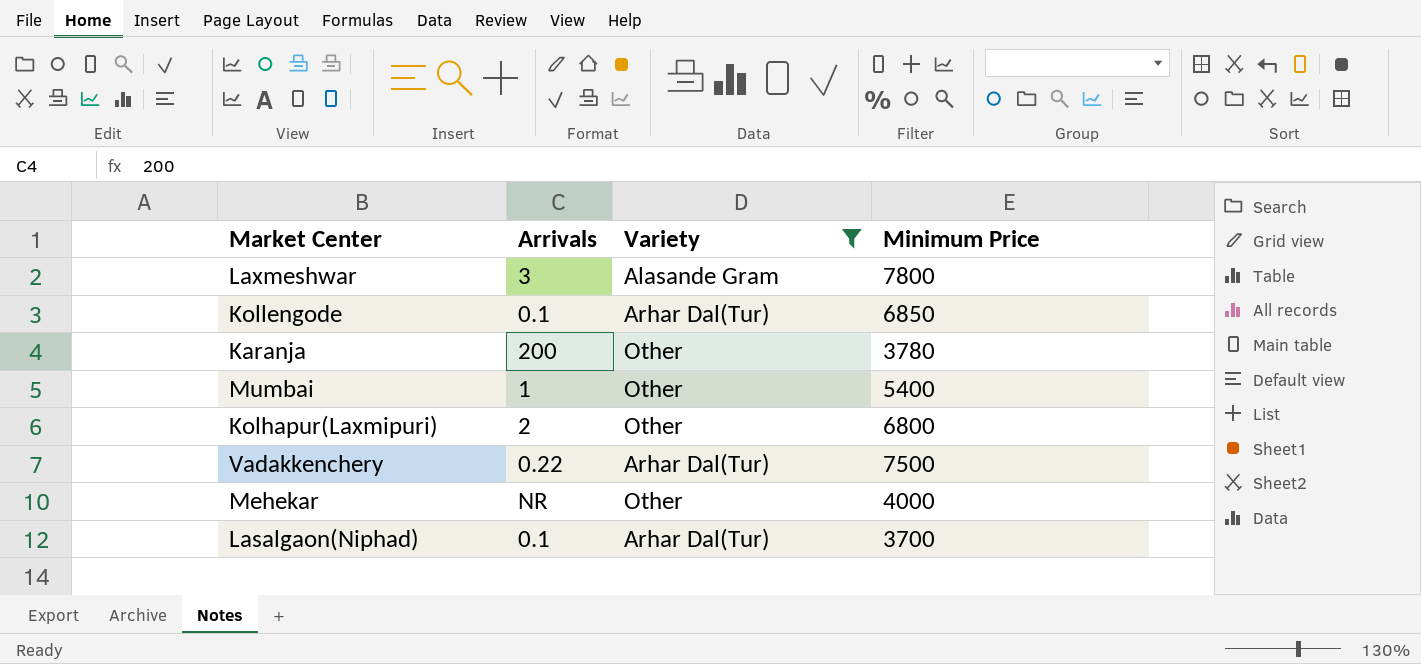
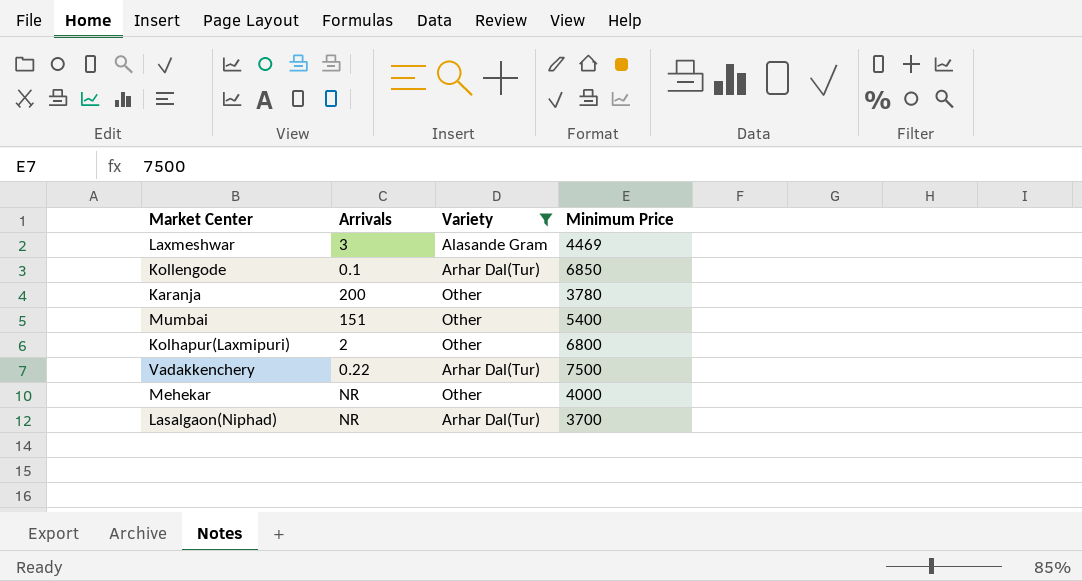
Laxmeshwar | Minimum Price: 7800 -> 4469
Mumbai | Arrivals: 1 -> 151
Lasalgaon(Niphad) | Arrivals: 0.1 -> NR

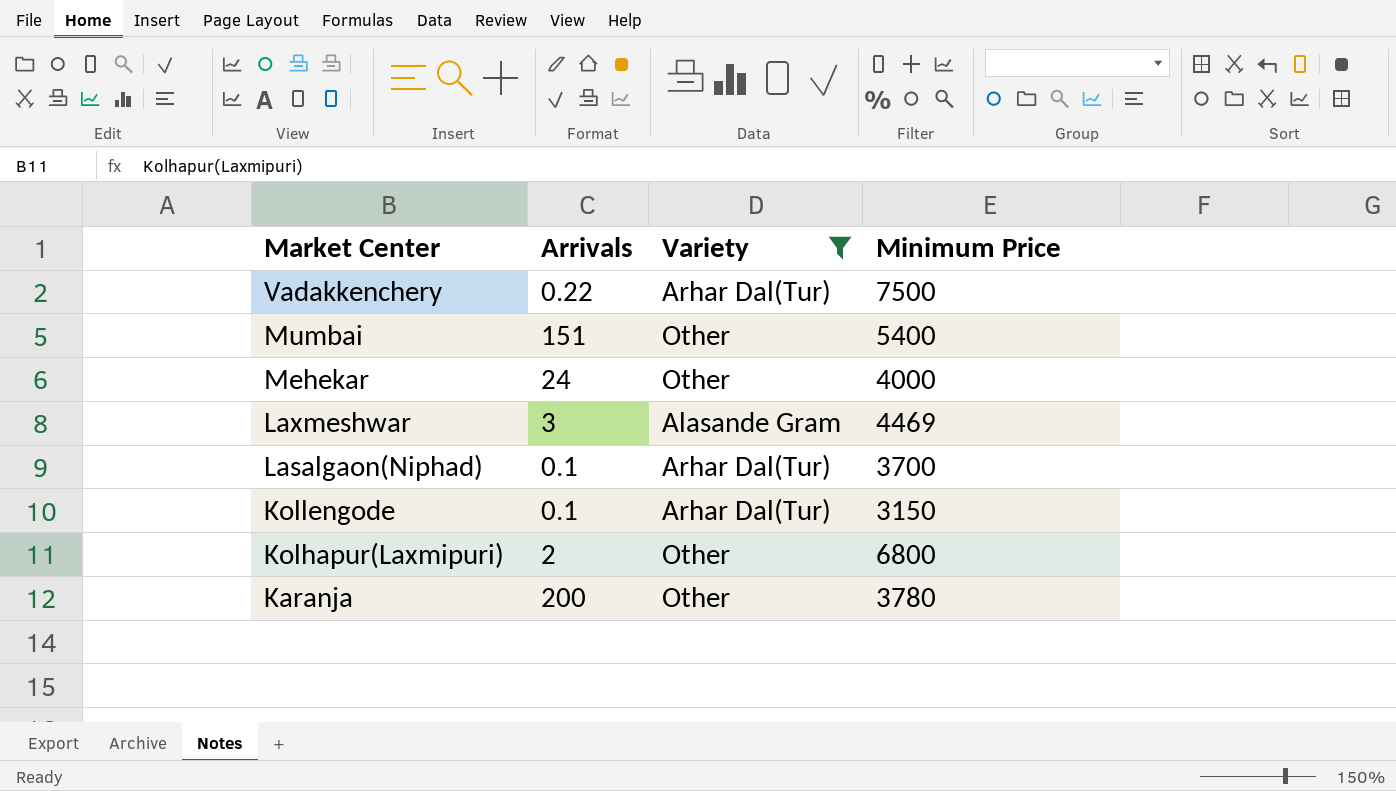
row order: none -> Market Center descending
Mehekar | Arrivals: NR -> 24
Lasalgaon(Niphad) | Arrivals: NR -> 0.1
Kollengode | Minimum Price: 6850 -> 3150

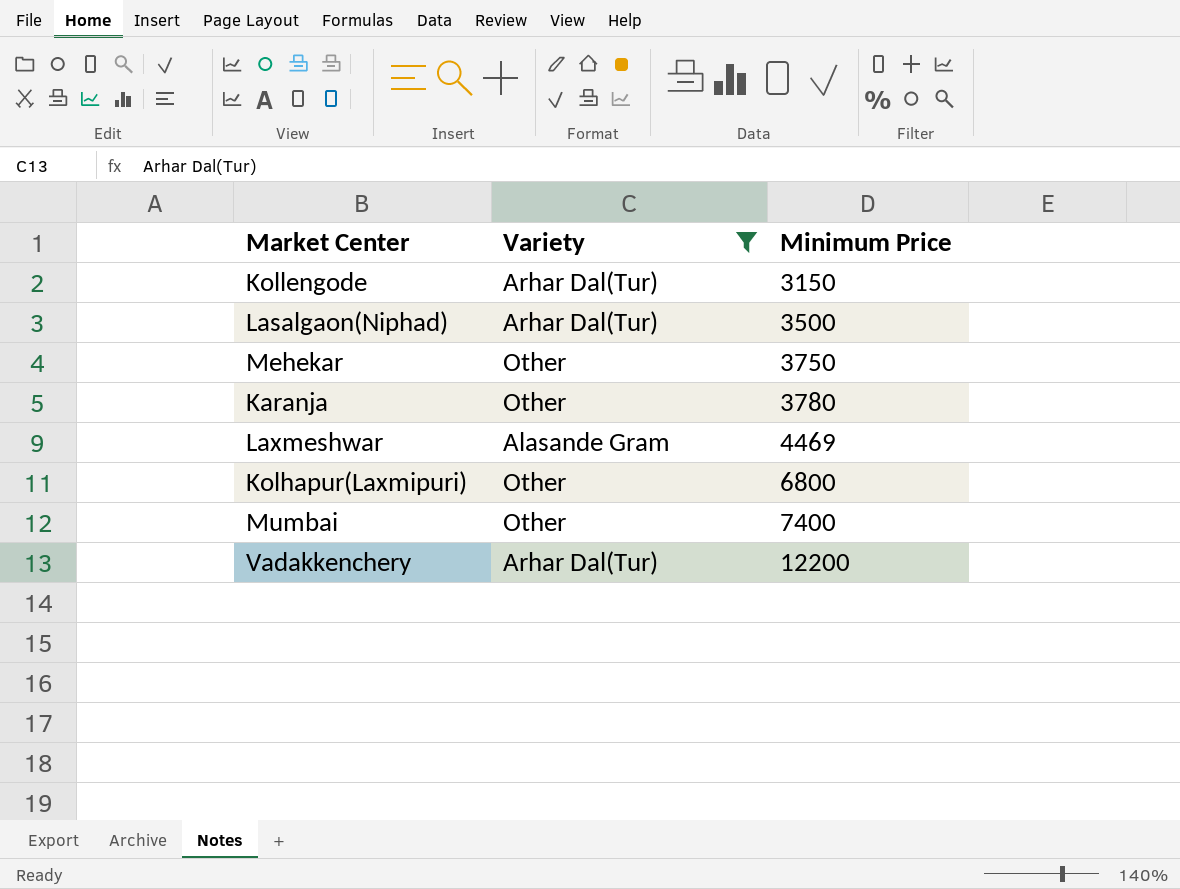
row order: Market Center descending -> Minimum Price ascending
column Arrivals | position: 2 -> none
Lasalgaon(Niphad) | Minimum Price: 3700 -> 3500
Mehekar | Minimum Price: 4000 -> 3750
Mumbai | Minimum Price: 5400 -> 7400
Vadakkenchery | Minimum Price: 7500 -> 12200

